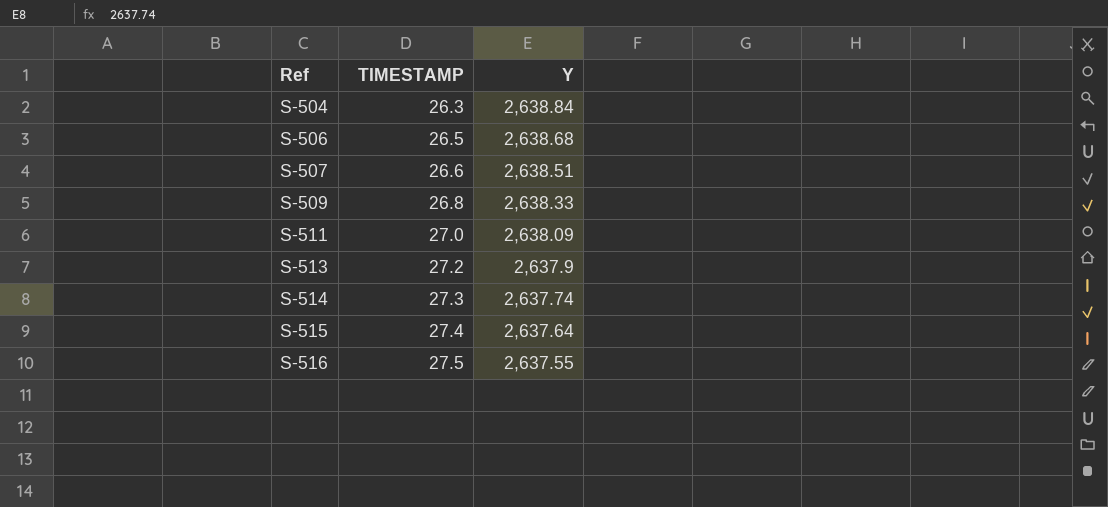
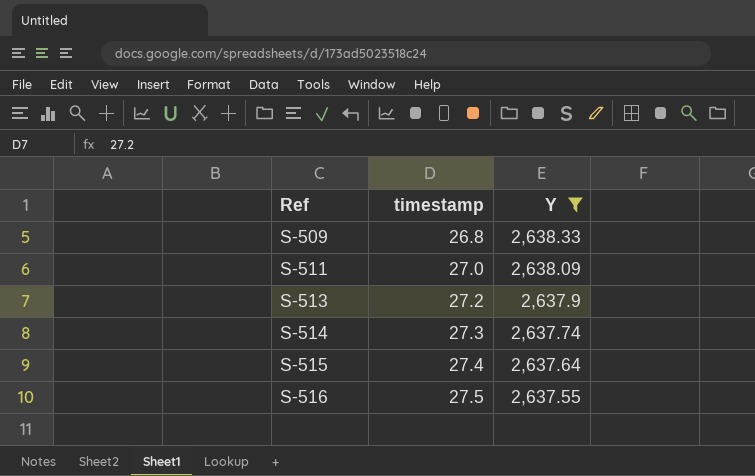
filter: none -> Y <= 2,638.33
column name: TIMESTAMP -> timestamp

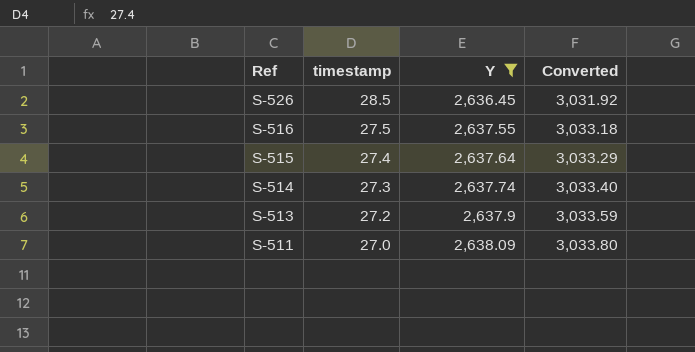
row order: Ref ascending -> Ref descending
column Converted | formula: none -> [Y] * 1.15
row S-509: 26.8 | 2,638.33 -> none
row S-526: none -> 28.5 | 2,636.45 | 3,031.92

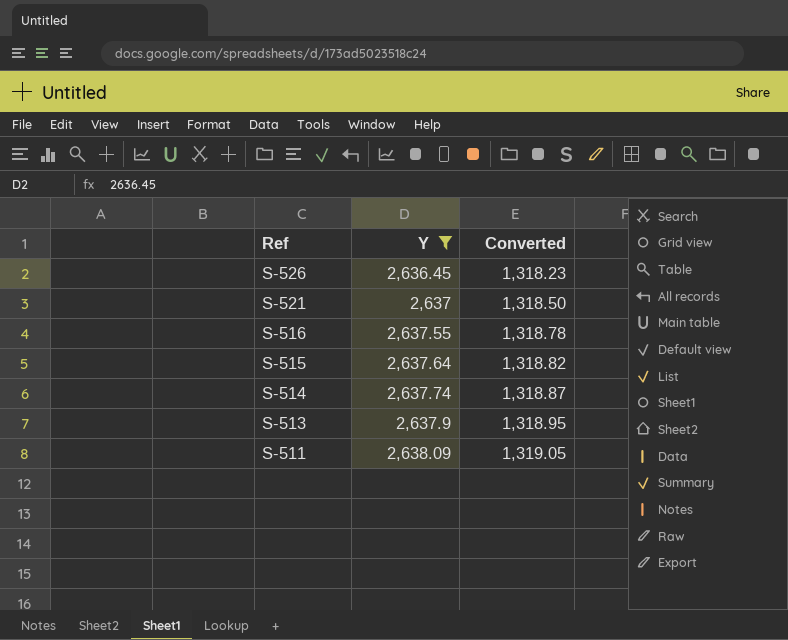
column timestamp | position: 2 -> none
column Converted | formula: [Y] * 1.15 -> [Y] * 0.5
row S-521: none -> 2,637 | 1,318.50

